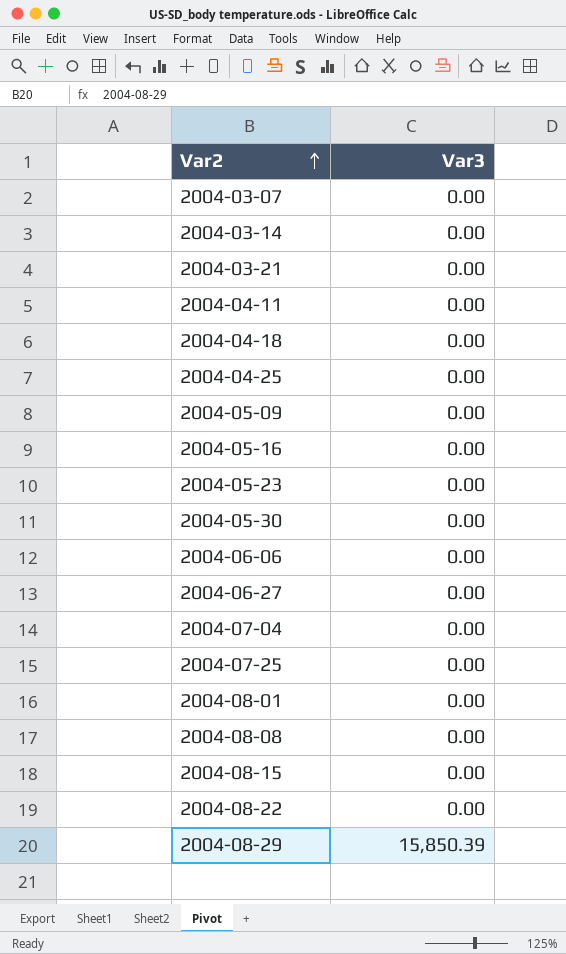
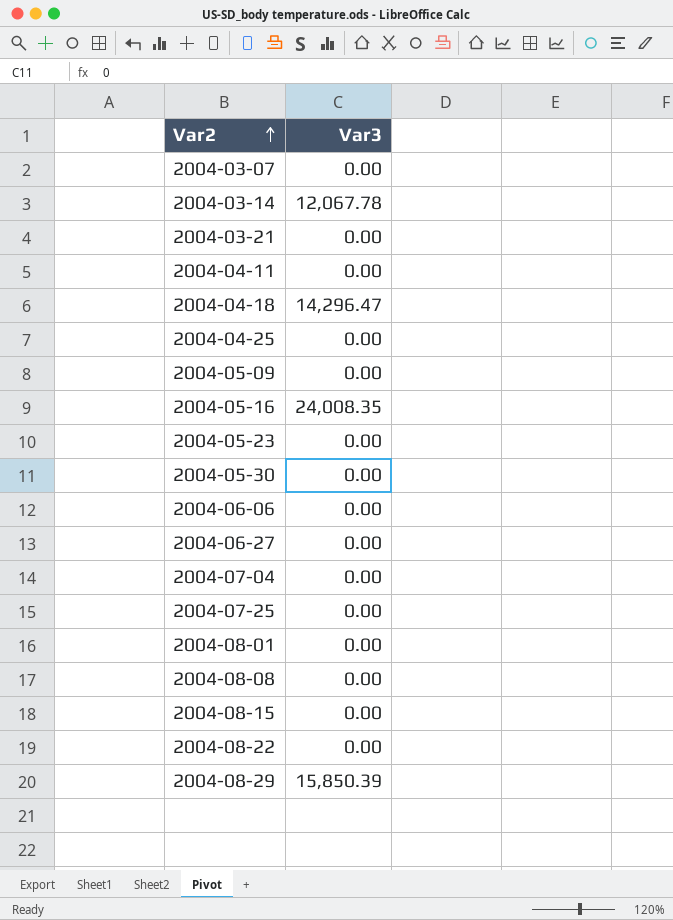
2004-03-14 | Var3: 0.00 -> 12,067.78
2004-04-18 | Var3: 0.00 -> 14,296.47
2004-05-16 | Var3: 0.00 -> 24,008.35

